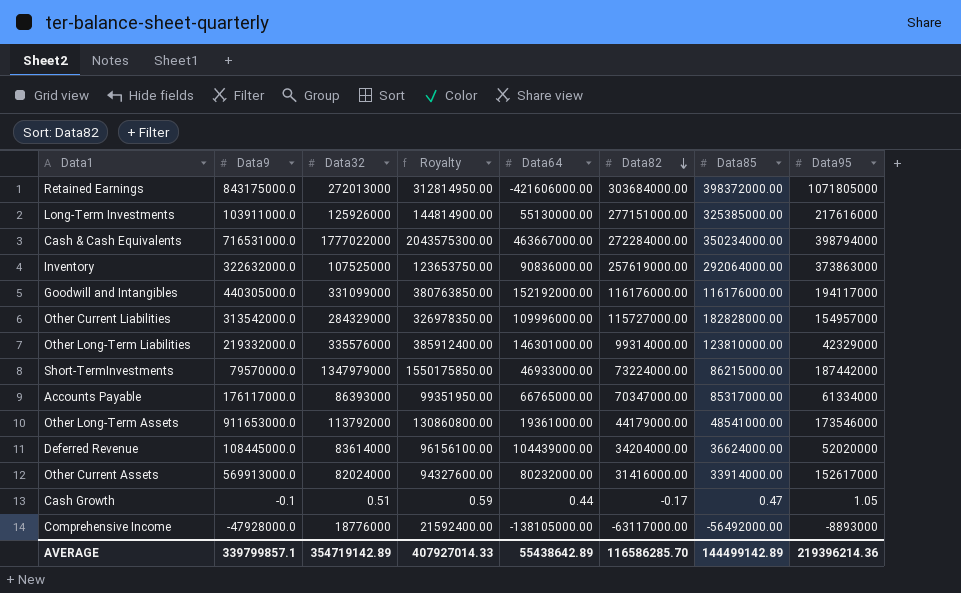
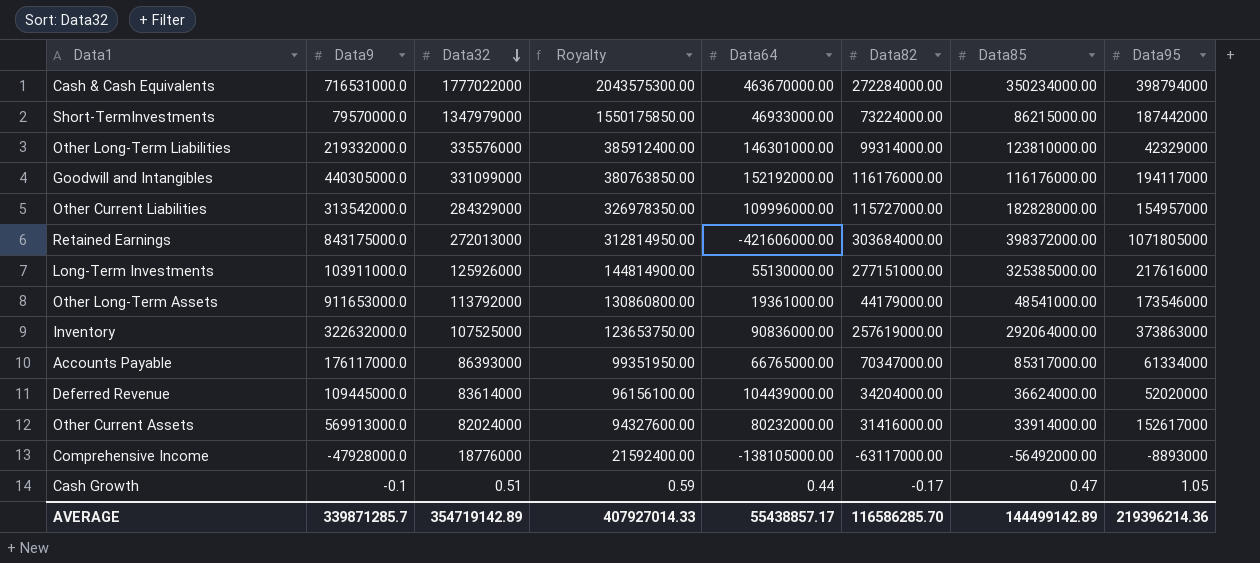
row order: Data82 descending -> Data32 descending
Cash & Cash Equivalents | Data64: 463667000.00 -> 463670000.00
Deferred Revenue | Data9: 108445000.0 -> 109445000.0
AVERAGE | Data9: 339799857.1 -> 339871285.7
AVERAGE | Data64: 55438642.89 -> 55438857.17

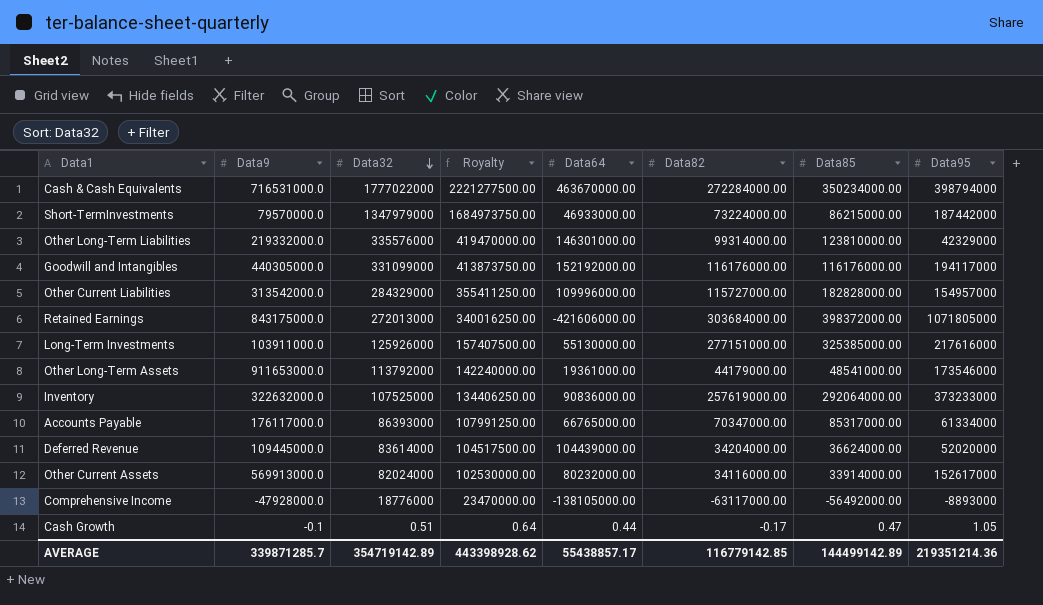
column Royalty | formula: [Data32] * 1.15 -> [Data32] * 1.25
Inventory | Data95: 373863000 -> 373233000
Other Current Assets | Data82: 31416000.00 -> 34116000.00
AVERAGE | Royalty: 407927014.33 -> 443398928.62
AVERAGE | Data82: 116586285.70 -> 116779142.85
AVERAGE | Data95: 219396214.36 -> 219351214.36

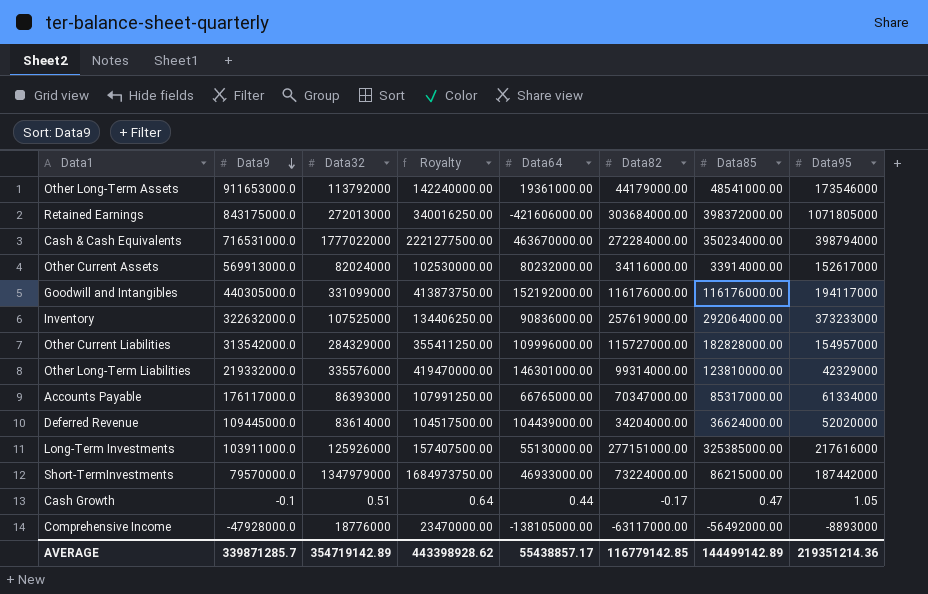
row order: Data32 descending -> Data9 descending

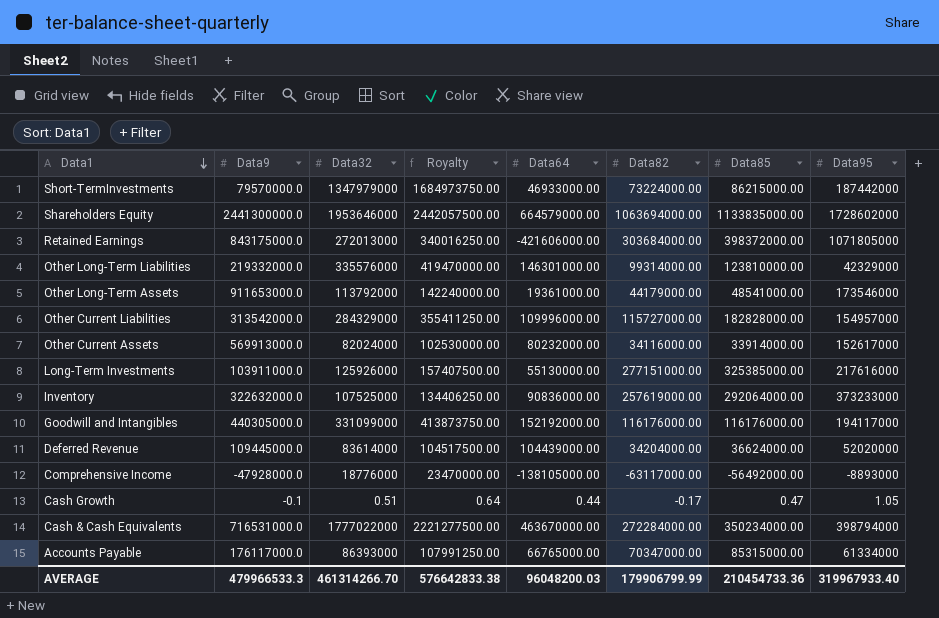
row order: Data9 descending -> Data1 descending
row Shareholders Equity: none -> 2441300000.0 | 1953646000 | 2442057500.00 | 664579000.00 | 1063694000.00 | 1133835000.00 | 1728602000
Accounts Payable | Data85: 85317000.00 -> 85315000.00
AVERAGE | Data9: 339871285.7 -> 479966533.3
AVERAGE | Data32: 354719142.89 -> 461314266.70
AVERAGE | Royalty: 443398928.62 -> 576642833.38
AVERAGE | Data64: 55438857.17 -> 96048200.03
AVERAGE | Data82: 116779142.85 -> 179906799.99
AVERAGE | Data85: 144499142.89 -> 210454733.36
AVERAGE | Data95: 219351214.36 -> 319967933.40

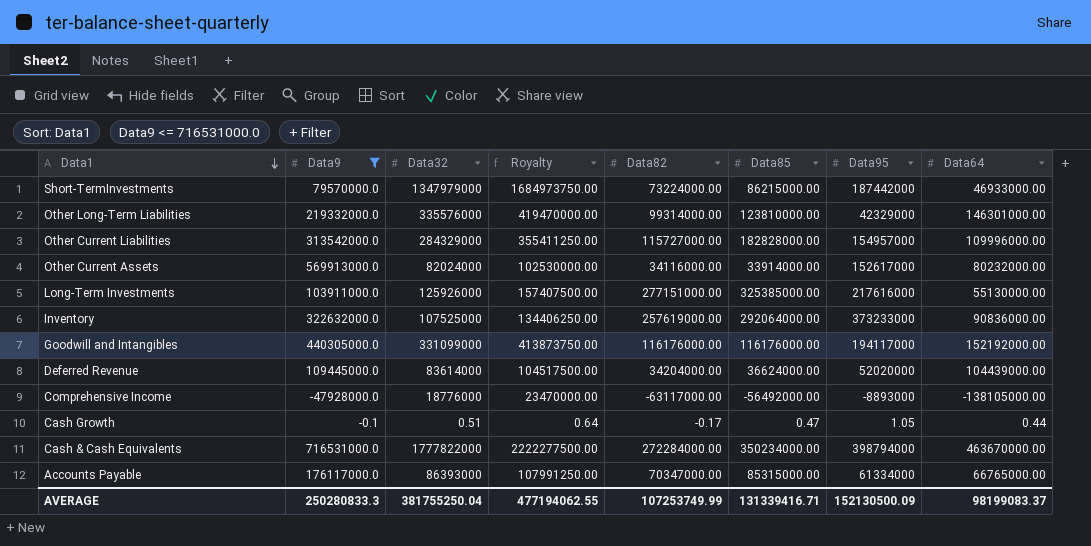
filter: none -> Data9 <= 716531000.0
column Data64 | position: 5 -> 8
Cash & Cash Equivalents | Data32: 1777022000 -> 1777822000
Cash & Cash Equivalents | Royalty: 2221277500.00 -> 2222277500.00
AVERAGE | Data9: 479966533.3 -> 250280833.3
AVERAGE | Data32: 461314266.70 -> 381755250.04
AVERAGE | Royalty: 576642833.38 -> 477194062.55
AVERAGE | Data82: 179906799.99 -> 107253749.99
AVERAGE | Data85: 210454733.36 -> 131339416.71
AVERAGE | Data95: 319967933.40 -> 152130500.09
AVERAGE | Data64: 96048200.03 -> 98199083.37

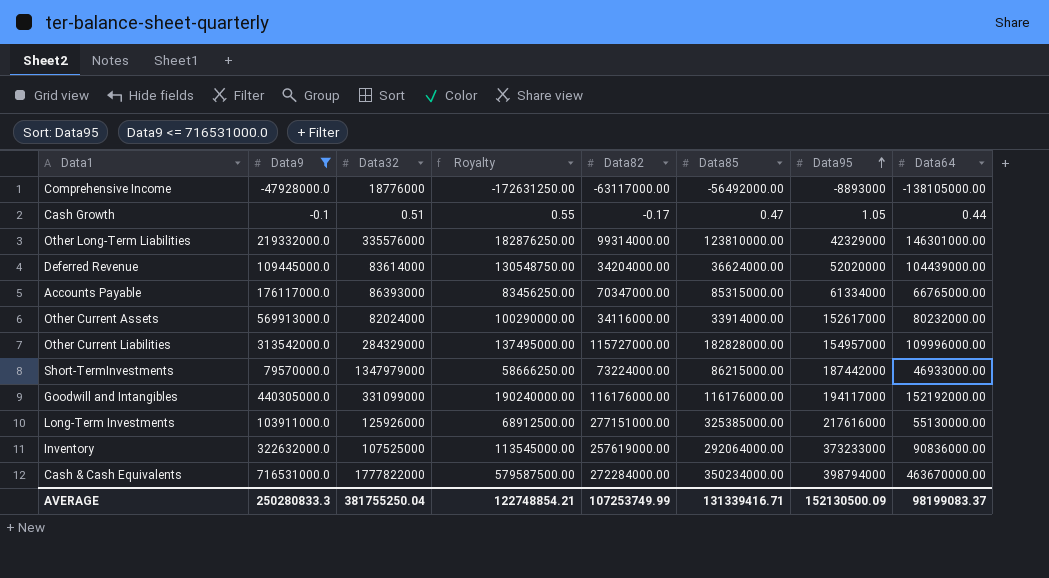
row order: Data1 descending -> Data95 ascending
column Royalty | formula: [Data32] * 1.25 -> [Data64] * 1.25
AVERAGE | Royalty: 477194062.55 -> 122748854.21

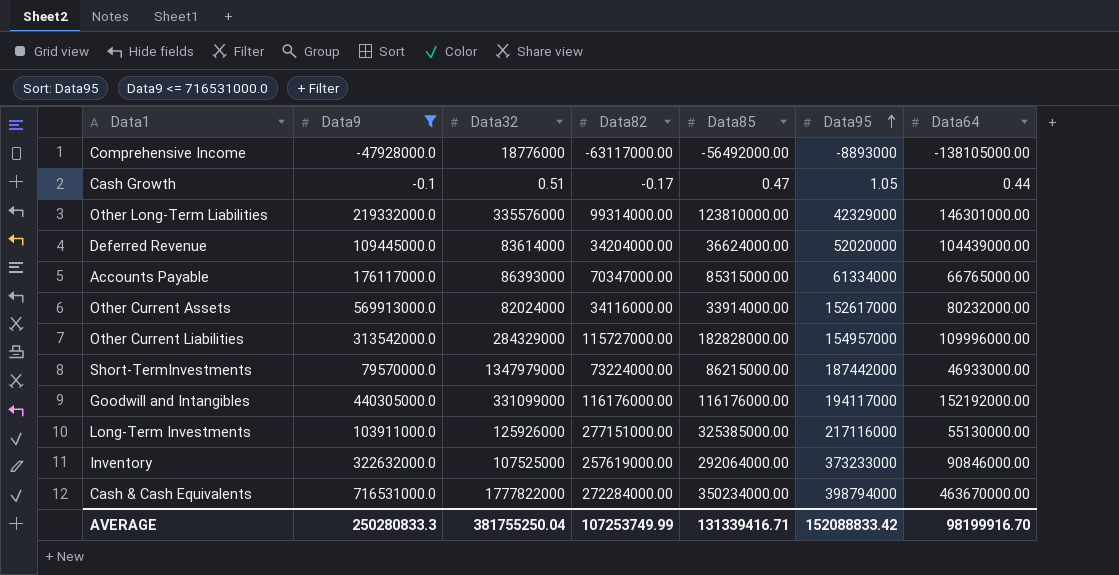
column Royalty | formula: [Data64] * 1.25 -> none
Long-Term Investments | Data95: 217616000 -> 217116000
Inventory | Data64: 90836000.00 -> 90846000.00
AVERAGE | Data95: 152130500.09 -> 152088833.42
AVERAGE | Data64: 98199083.37 -> 98199916.70

